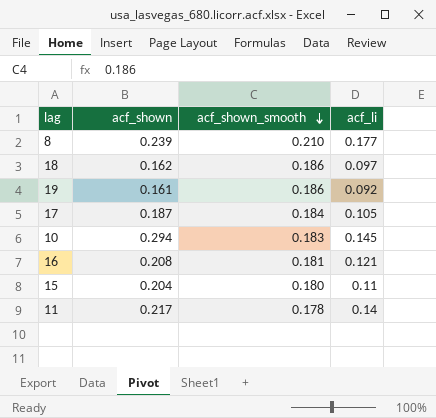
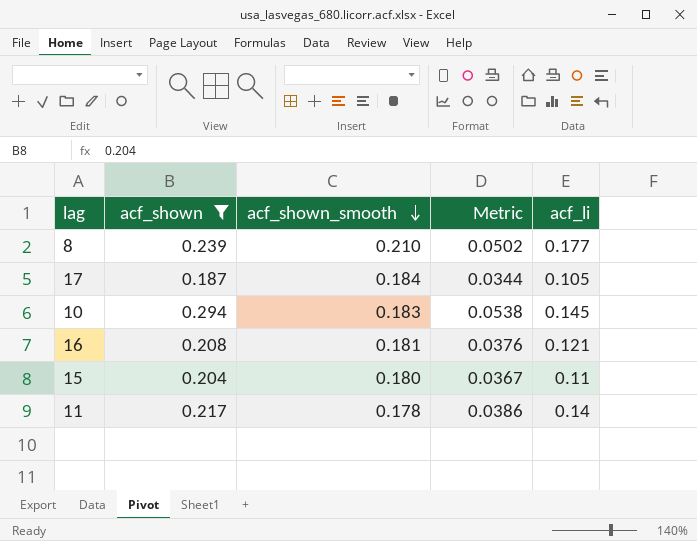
filter: none -> acf_shown >= 0.187
column Metric | formula: none -> [acf_shown] * [acf_shown_smooth]

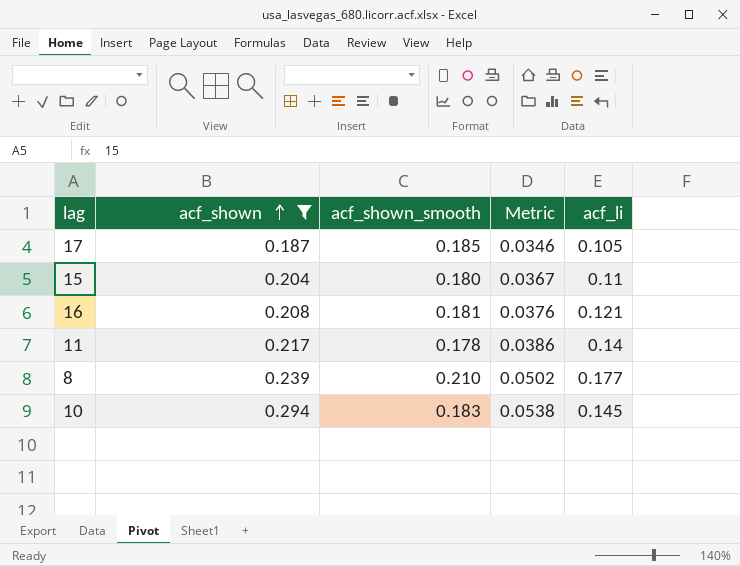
row order: acf_shown_smooth descending -> acf_shown ascending
17 | acf_shown_smooth: 0.184 -> 0.185
17 | Metric: 0.0344 -> 0.0346

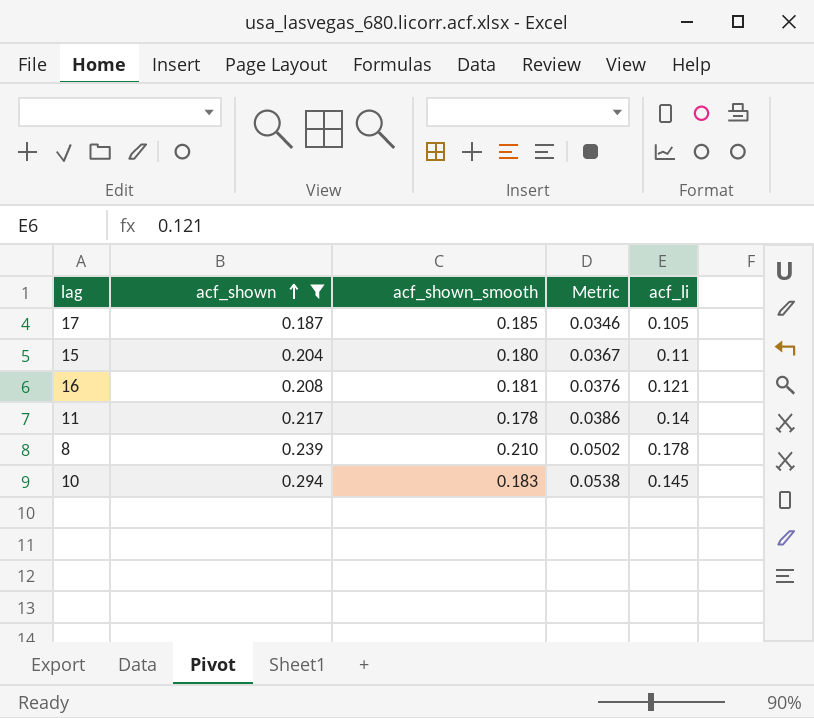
8 | acf_li: 0.177 -> 0.178

